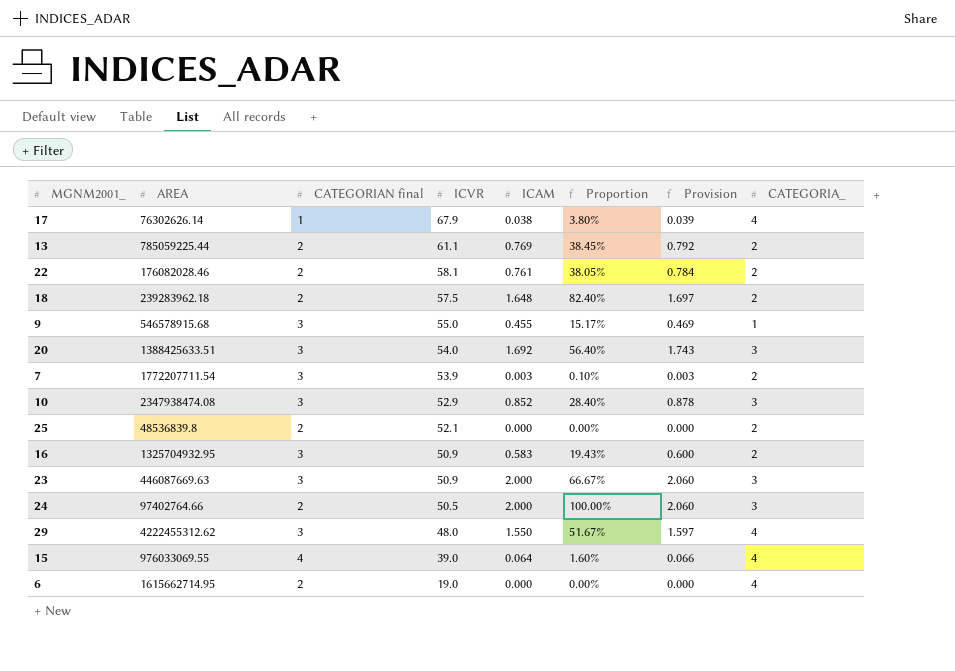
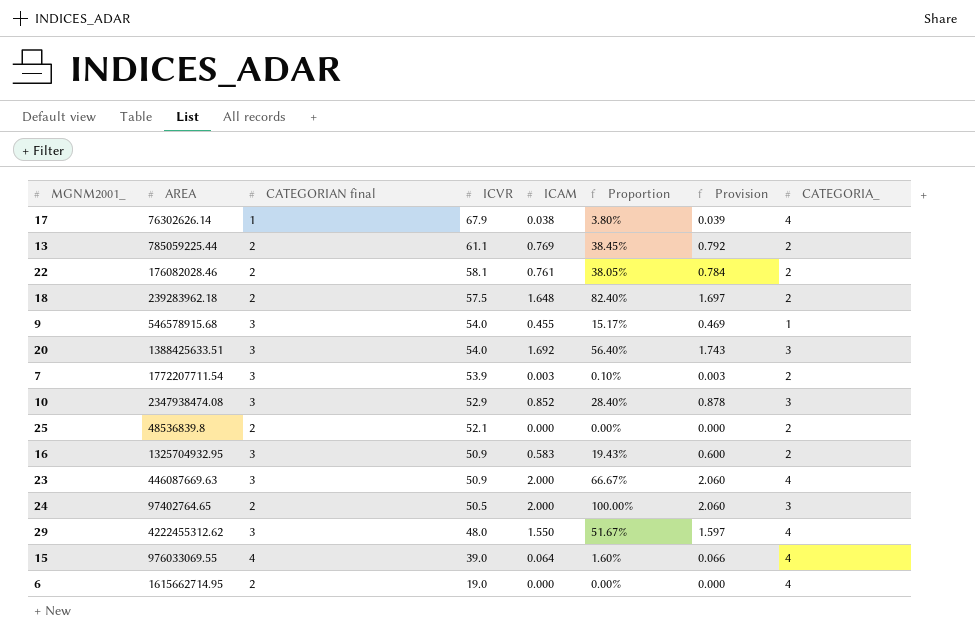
9 | ICVR: 55.0 -> 54.0
23 | CATEGORIA_: 3 -> 4
24 | AREA: 97402764.66 -> 97402764.65

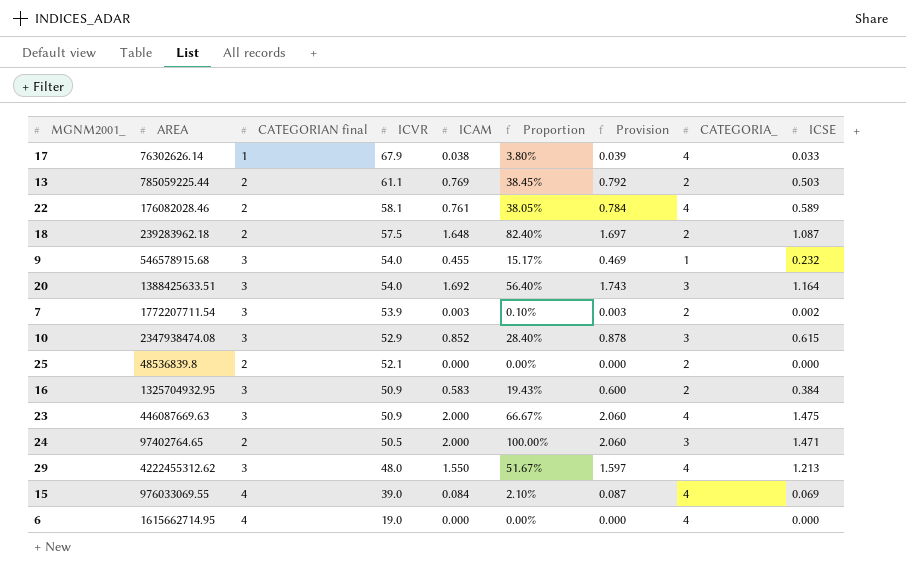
column ICSE | position: none -> 9
22 | CATEGORIA_: 2 -> 4
15 | ICAM: 0.064 -> 0.084
15 | Proportion: 1.60% -> 2.10%
15 | Provision: 0.066 -> 0.087
6 | CATEGORIAN final: 2 -> 4

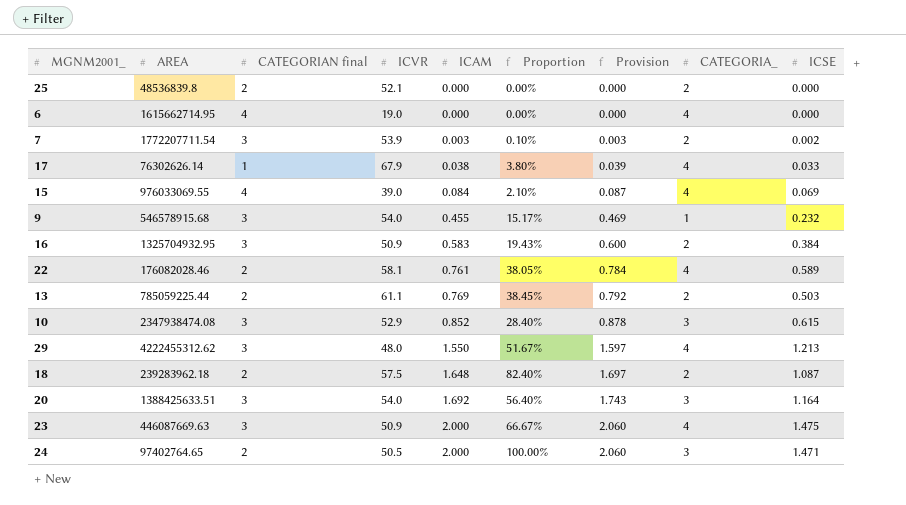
row order: ICVR descending -> ICAM ascending

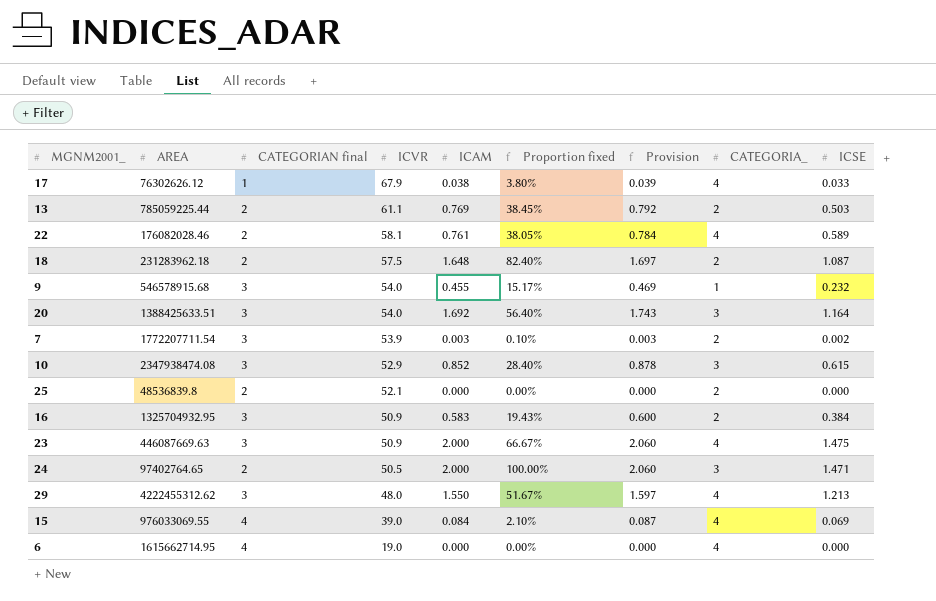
row order: ICAM ascending -> ICVR descending
column name: Proportion -> Proportion fixed
17 | AREA: 76302626.14 -> 76302626.12
18 | AREA: 239283962.18 -> 231283962.18

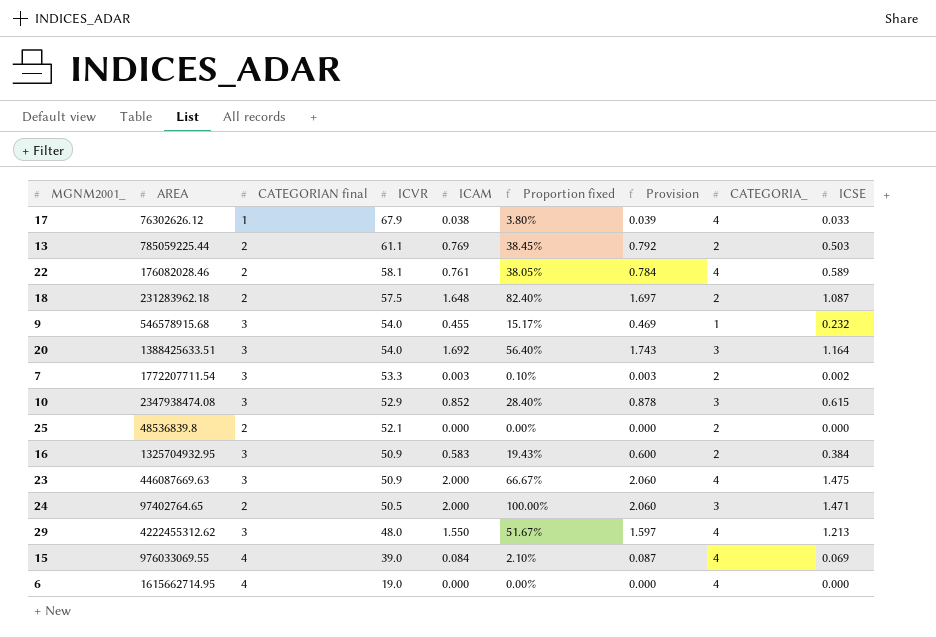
7 | ICVR: 53.9 -> 53.3

